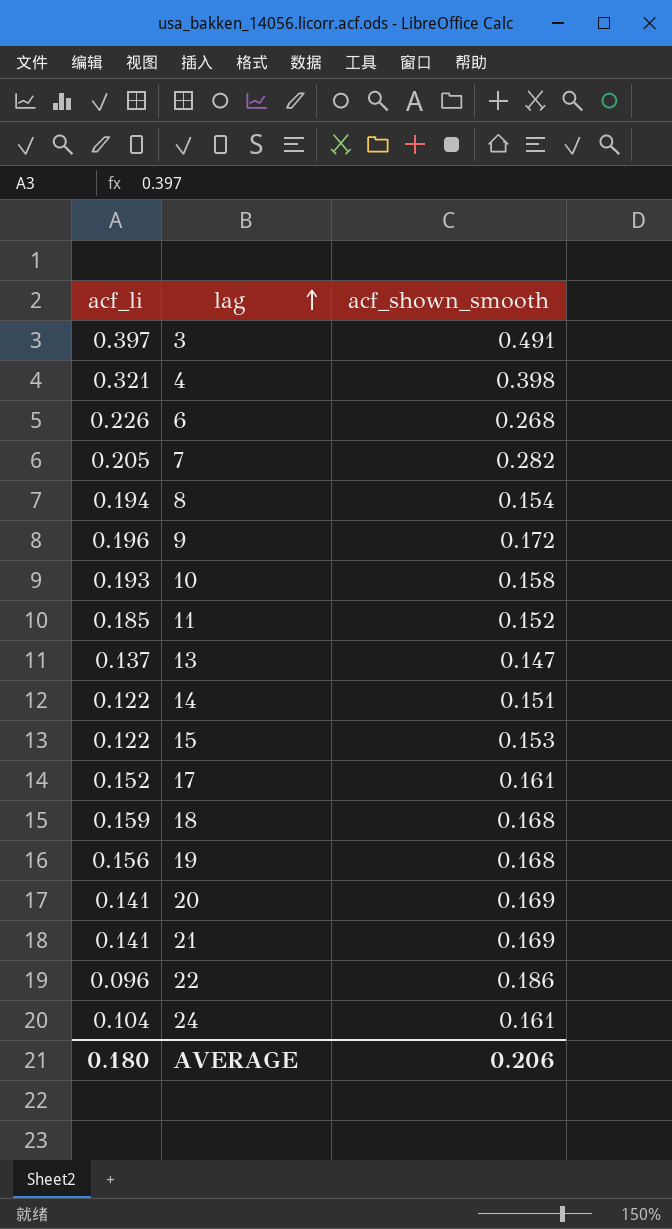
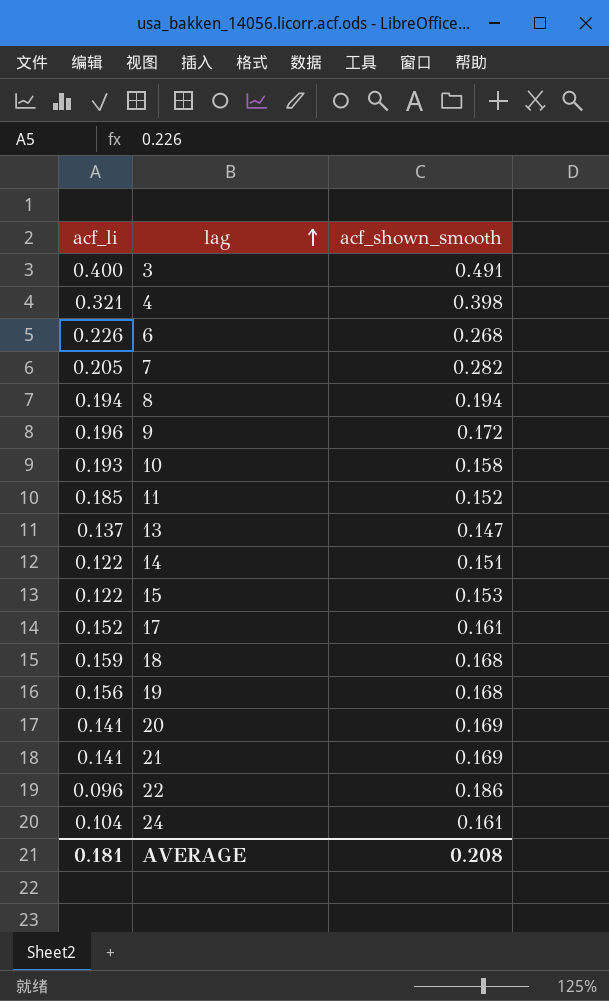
3 | acf_li: 0.397 -> 0.400
8 | acf_shown_smooth: 0.154 -> 0.194
AVERAGE | acf_li: 0.180 -> 0.181
AVERAGE | acf_shown_smooth: 0.206 -> 0.208

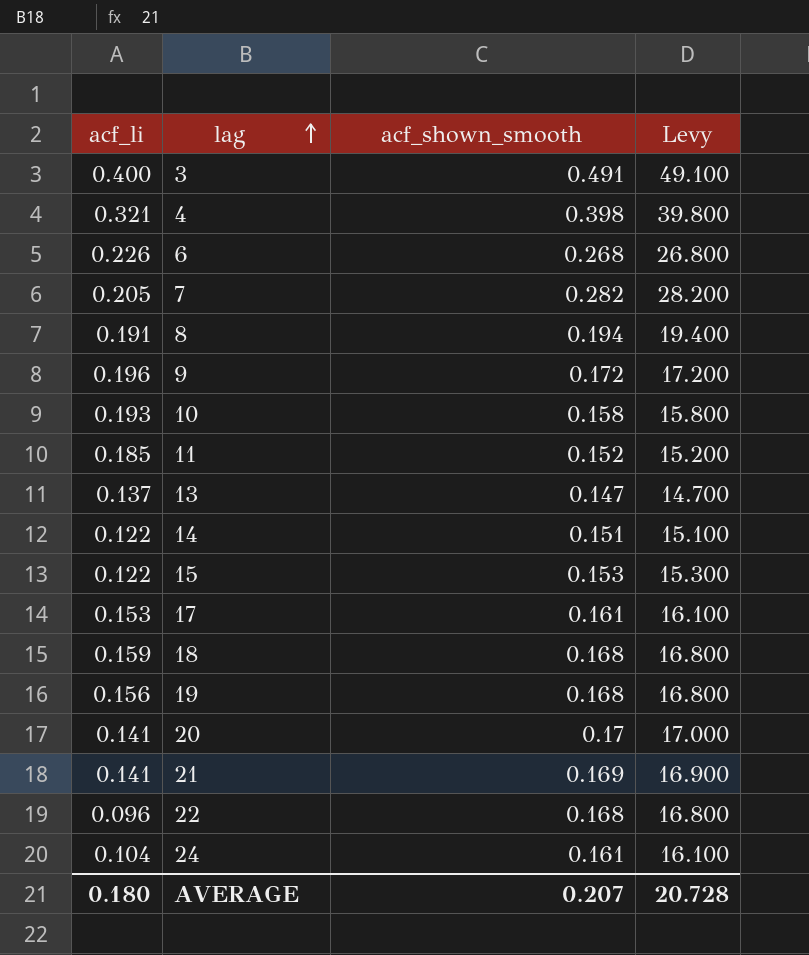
column Levy | formula: none -> [acf_shown_smooth] * 100
8 | acf_li: 0.194 -> 0.191
17 | acf_li: 0.152 -> 0.153
20 | acf_shown_smooth: 0.169 -> 0.17
22 | acf_shown_smooth: 0.186 -> 0.168
AVERAGE | acf_li: 0.181 -> 0.180
AVERAGE | acf_shown_smooth: 0.208 -> 0.207

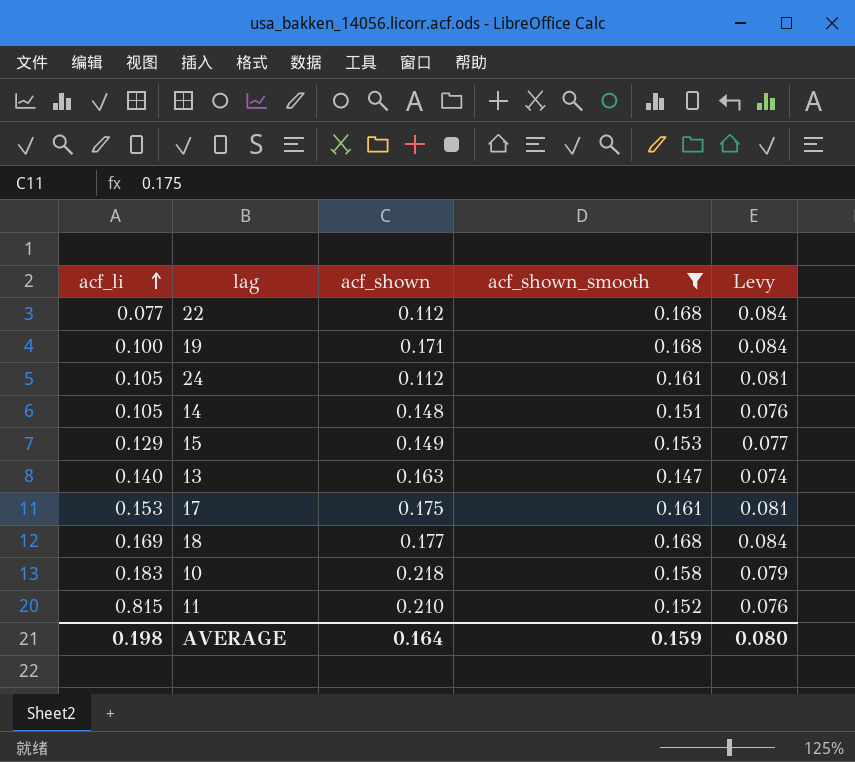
filter: none -> acf_shown_smooth <= 0.168
row order: lag ascending -> acf_li ascending
column acf_shown | position: none -> 3
column Levy | formula: [acf_shown_smooth] * 100 -> [acf_shown_smooth] * 0.5
22 | acf_li: 0.096 -> 0.077
19 | acf_li: 0.156 -> 0.100
24 | acf_li: 0.104 -> 0.105
14 | acf_li: 0.122 -> 0.105
15 | acf_li: 0.122 -> 0.129
13 | acf_li: 0.137 -> 0.140
18 | acf_li: 0.159 -> 0.169
10 | acf_li: 0.193 -> 0.183
11 | acf_li: 0.185 -> 0.815
AVERAGE | acf_li: 0.180 -> 0.198
AVERAGE | acf_shown_smooth: 0.207 -> 0.159
AVERAGE | Levy: 20.728 -> 0.080

